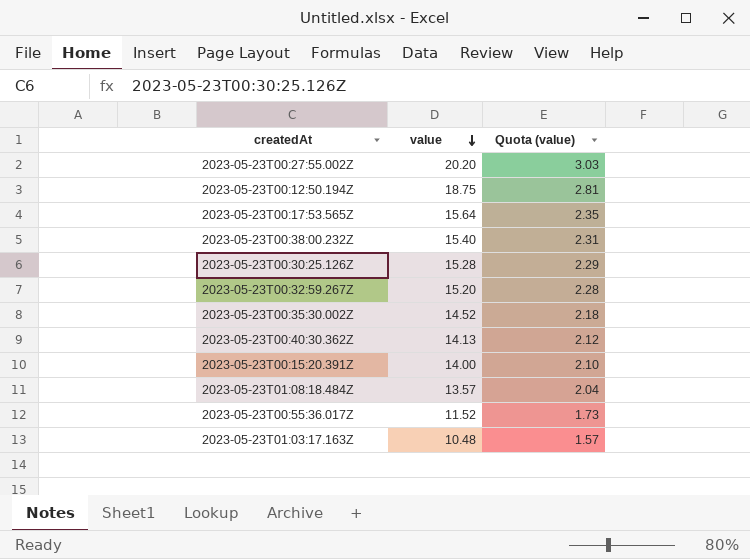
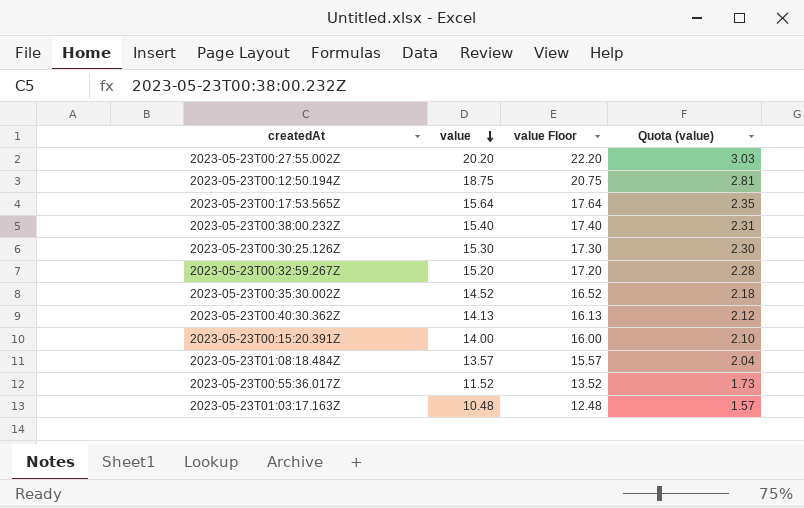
column value Floor | formula: none -> [value] + 2
2023-05-23T00:30:25.126Z | value: 15.28 -> 15.30
2023-05-23T00:30:25.126Z | Quota (value): 2.29 -> 2.30

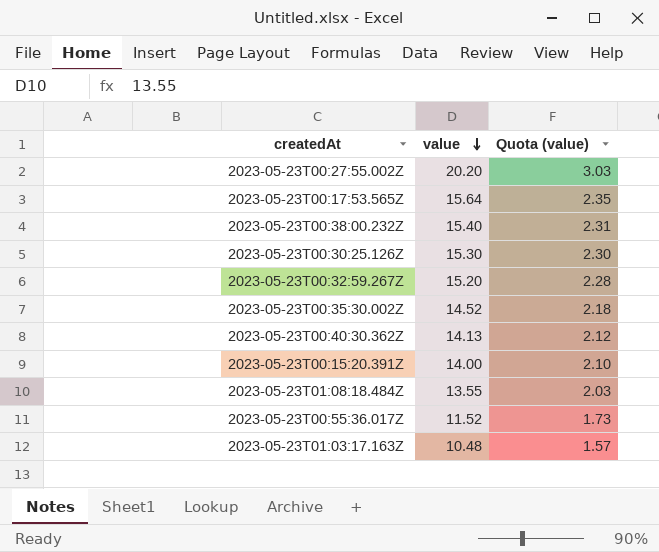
column value Floor | formula: [value] + 2 -> none
row 2023-05-23T00:12:50.194Z: 18.75 | 20.75 | 2.81 -> none
2023-05-23T01:08:18.484Z | value: 13.57 -> 13.55
2023-05-23T01:08:18.484Z | Quota (value): 2.04 -> 2.03

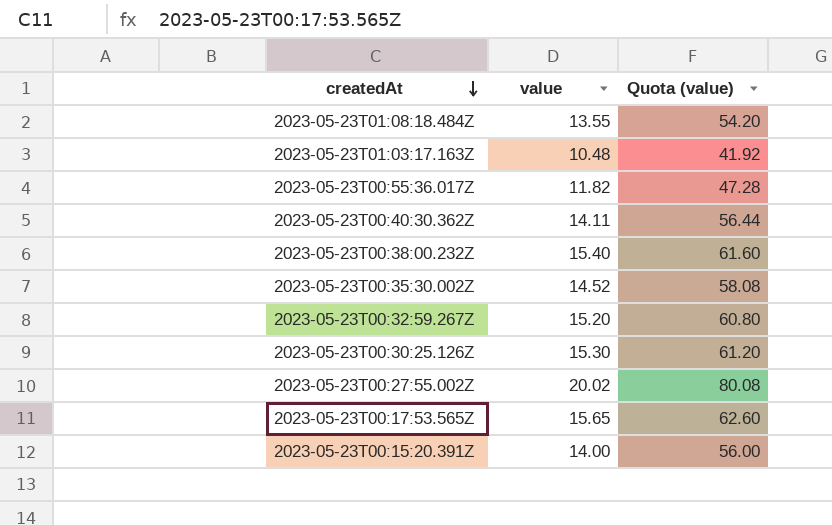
row order: value descending -> createdAt descending
column Quota (value) | formula: [value] * 0.15 -> [value] * 4
2023-05-23T00:55:36.017Z | value: 11.52 -> 11.82
2023-05-23T00:40:30.362Z | value: 14.13 -> 14.11
2023-05-23T00:27:55.002Z | value: 20.20 -> 20.02
2023-05-23T00:17:53.565Z | value: 15.64 -> 15.65

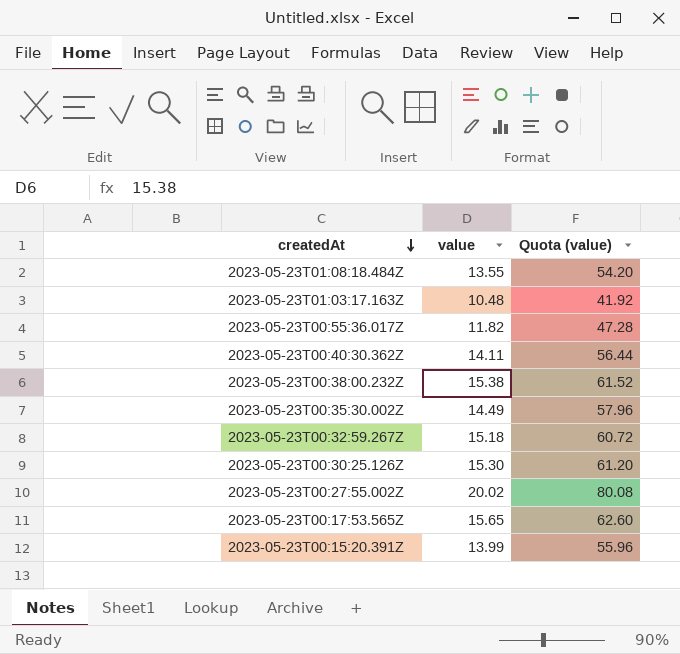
2023-05-23T00:38:00.232Z | value: 15.40 -> 15.38
2023-05-23T00:38:00.232Z | Quota (value): 61.60 -> 61.52
2023-05-23T00:35:30.002Z | value: 14.52 -> 14.49
2023-05-23T00:35:30.002Z | Quota (value): 58.08 -> 57.96
2023-05-23T00:32:59.267Z | value: 15.20 -> 15.18
2023-05-23T00:32:59.267Z | Quota (value): 60.80 -> 60.72
2023-05-23T00:15:20.391Z | value: 14.00 -> 13.99
2023-05-23T00:15:20.391Z | Quota (value): 56.00 -> 55.96

